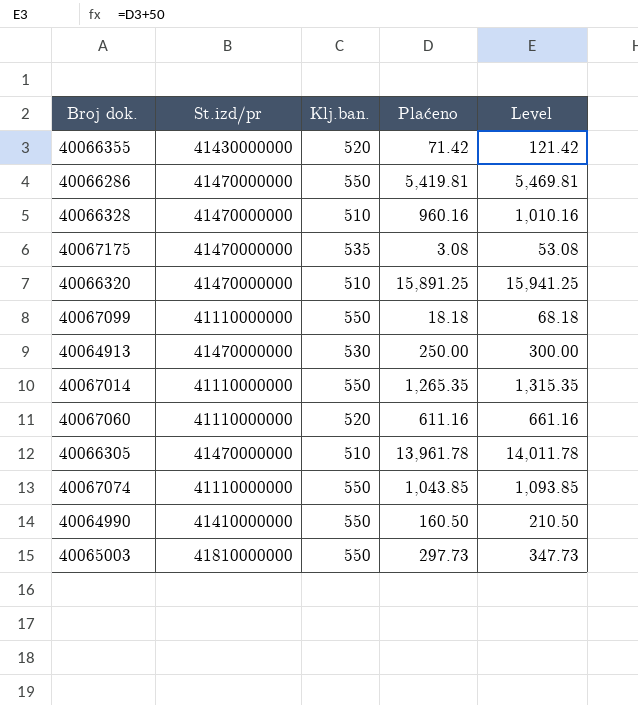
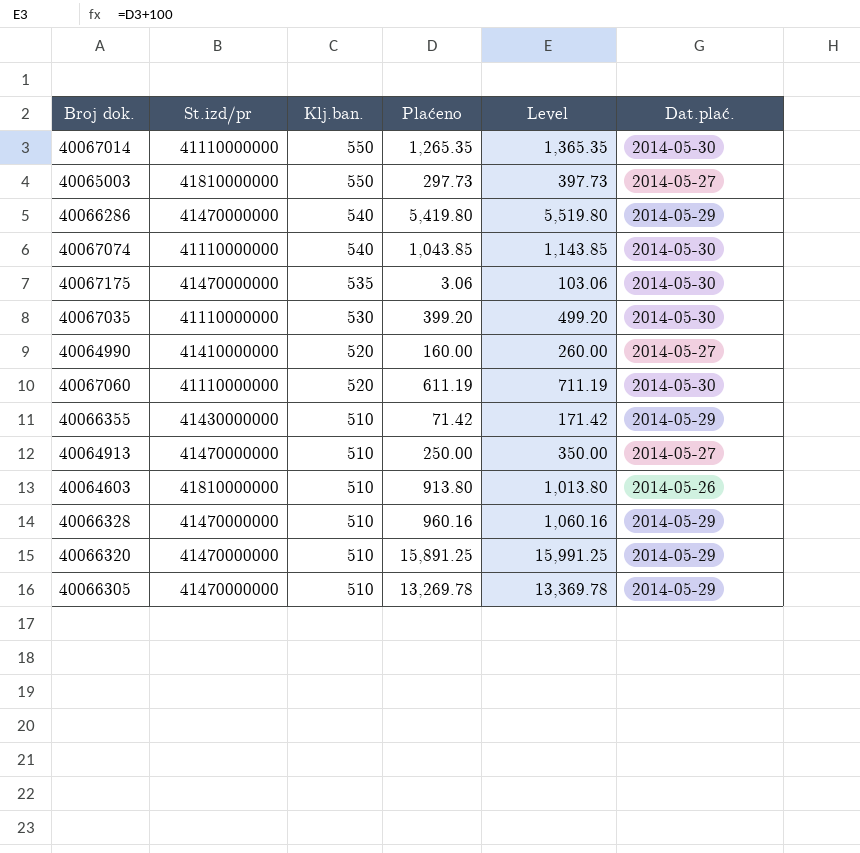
row order: none -> Klj.ban. descending
column Level | formula: [Plaćeno] + 50 -> [Plaćeno] + 100
column Dat.plać. | position: none -> 6
row 40067099: 41110000000 | 550 | 18.18 | 68.18 -> none
40066286 | Klj.ban.: 550 -> 540
40066286 | Plaćeno: 5,419.81 -> 5,419.80
40067074 | Klj.ban.: 550 -> 540
40067175 | Plaćeno: 3.08 -> 3.06
row 40067035: none -> 41110000000 | 530 | 399.20 | 499.20 | 2014-05-30
40064990 | Klj.ban.: 550 -> 520
40064990 | Plaćeno: 160.50 -> 160.00
40067060 | Plaćeno: 611.16 -> 611.19
40066355 | Klj.ban.: 520 -> 510
40064913 | Klj.ban.: 530 -> 510
row 40064603: none -> 41810000000 | 510 | 913.80 | 1,013.80 | 2014-05-26
40066305 | Plaćeno: 13,961.78 -> 13,269.78

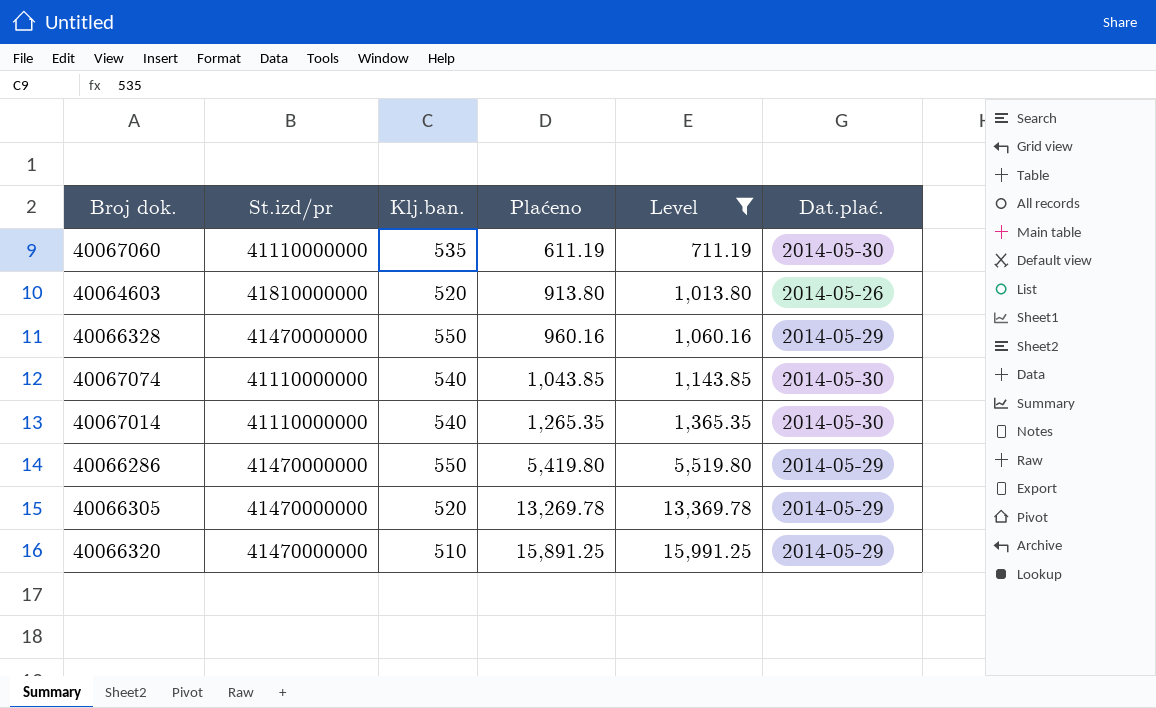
filter: none -> Level >= 711.19
row order: Klj.ban. descending -> Plaćeno ascending
40067060 | Klj.ban.: 520 -> 535
40064603 | Klj.ban.: 510 -> 520
40066328 | Klj.ban.: 510 -> 550
40067014 | Klj.ban.: 550 -> 540
40066286 | Klj.ban.: 540 -> 550
40066305 | Klj.ban.: 510 -> 520

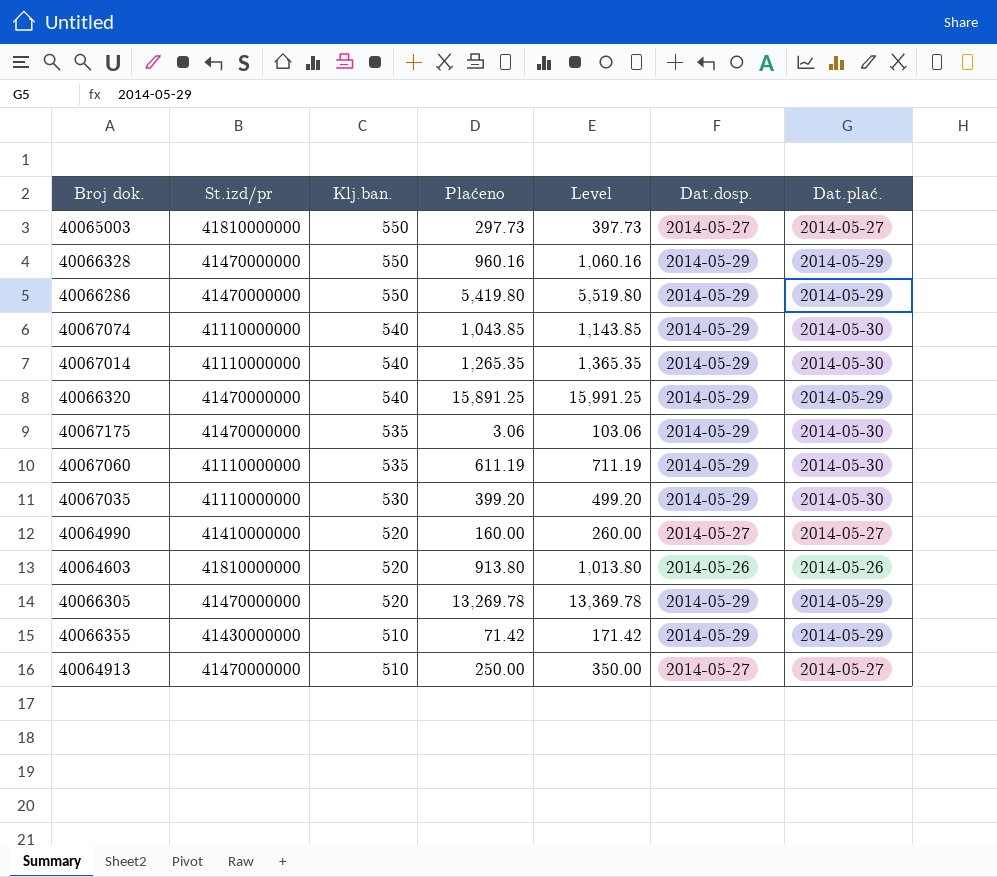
filter: Level >= 711.19 -> none
row order: Plaćeno ascending -> Klj.ban. descending
column Dat.dosp. | position: none -> 6
40066320 | Klj.ban.: 510 -> 540

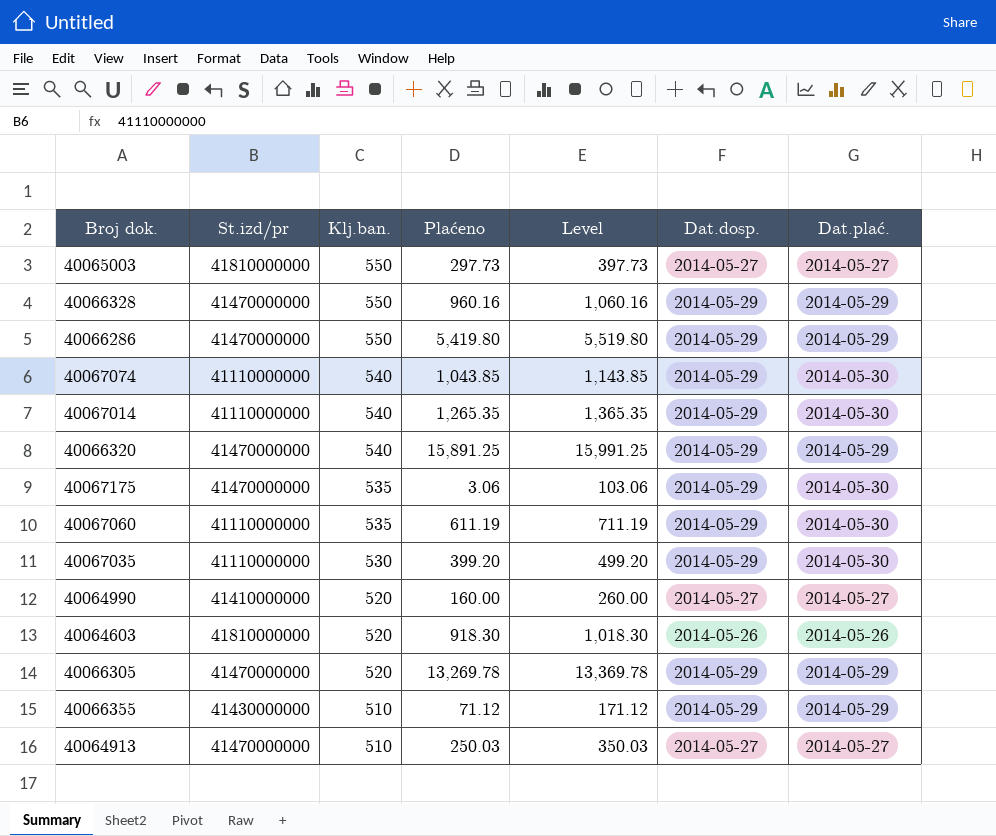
40064603 | Plaćeno: 913.80 -> 918.30
40064603 | Level: 1,013.80 -> 1,018.30
40066355 | Plaćeno: 71.42 -> 71.12
40066355 | Level: 171.42 -> 171.12
40064913 | Plaćeno: 250.00 -> 250.03
40064913 | Level: 350.00 -> 350.03

